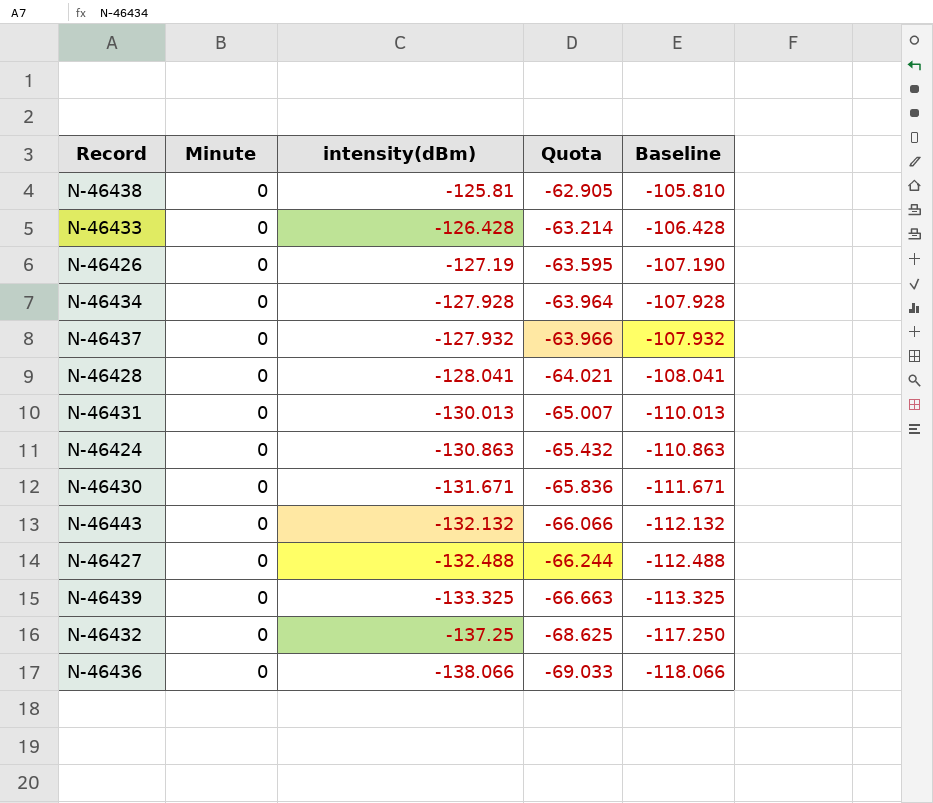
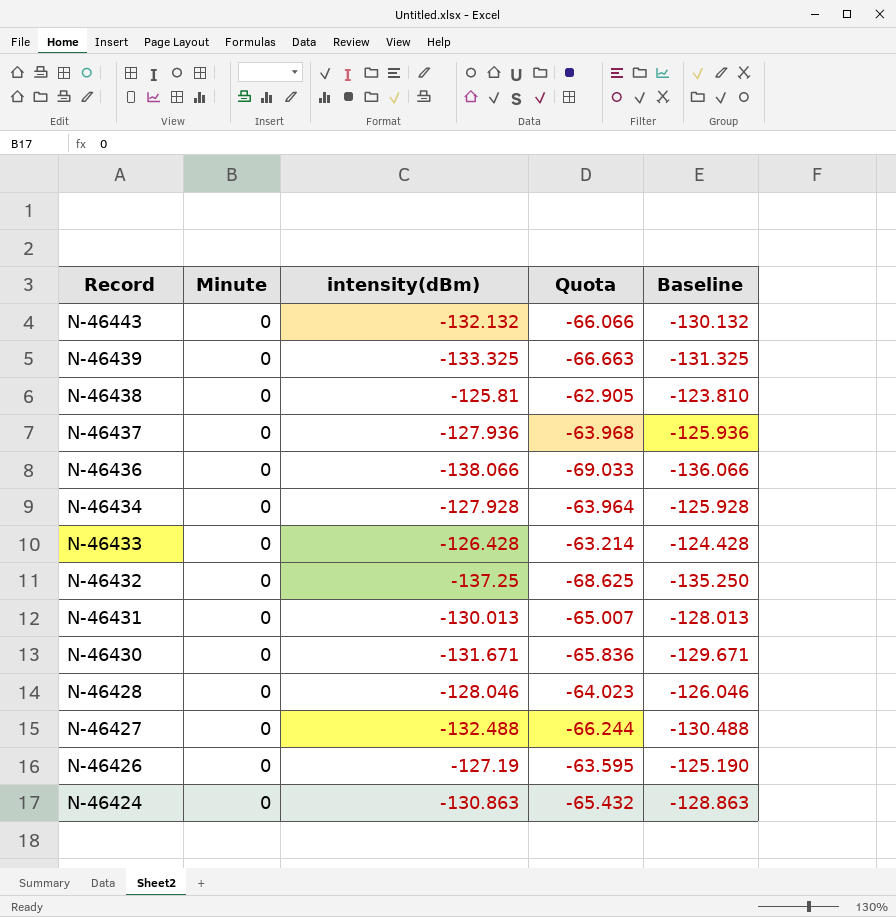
row order: intensity(dBm) descending -> Record descending
column Baseline | formula: [intensity(dBm)] + 20 -> [intensity(dBm)] + 2
N-46437 | intensity(dBm): -127.932 -> -127.936
N-46437 | Quota: -63.966 -> -63.968
N-46428 | intensity(dBm): -128.041 -> -128.046
N-46428 | Quota: -64.021 -> -64.023

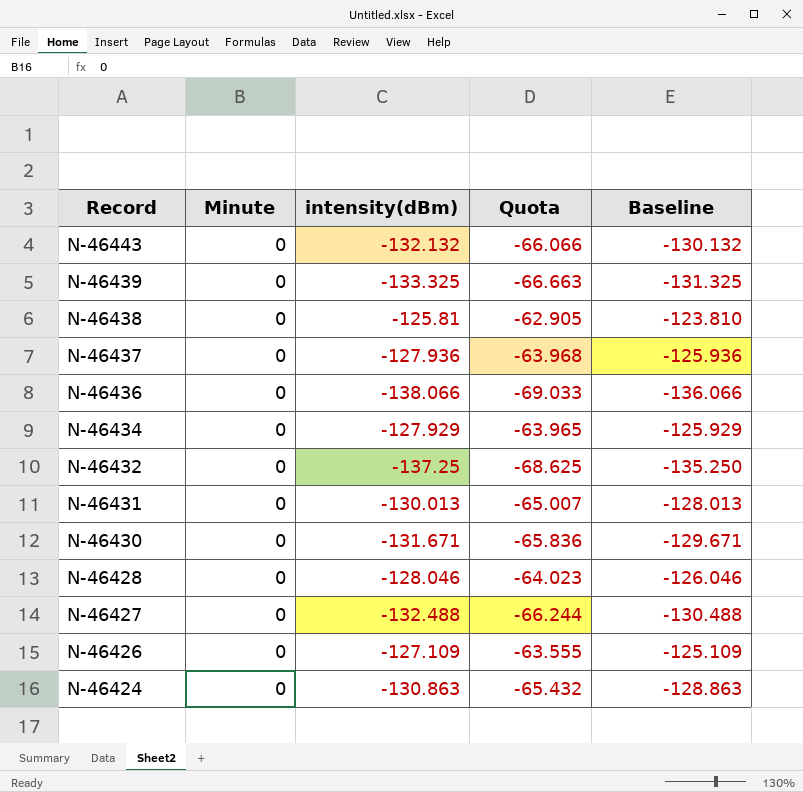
row N-46433: 0 | -126.428 | -63.214 | -124.428 -> none
N-46434 | intensity(dBm): -127.928 -> -127.929
N-46434 | Quota: -63.964 -> -63.965
N-46434 | Baseline: -125.928 -> -125.929
N-46426 | intensity(dBm): -127.19 -> -127.109
N-46426 | Quota: -63.595 -> -63.555
N-46426 | Baseline: -125.190 -> -125.109

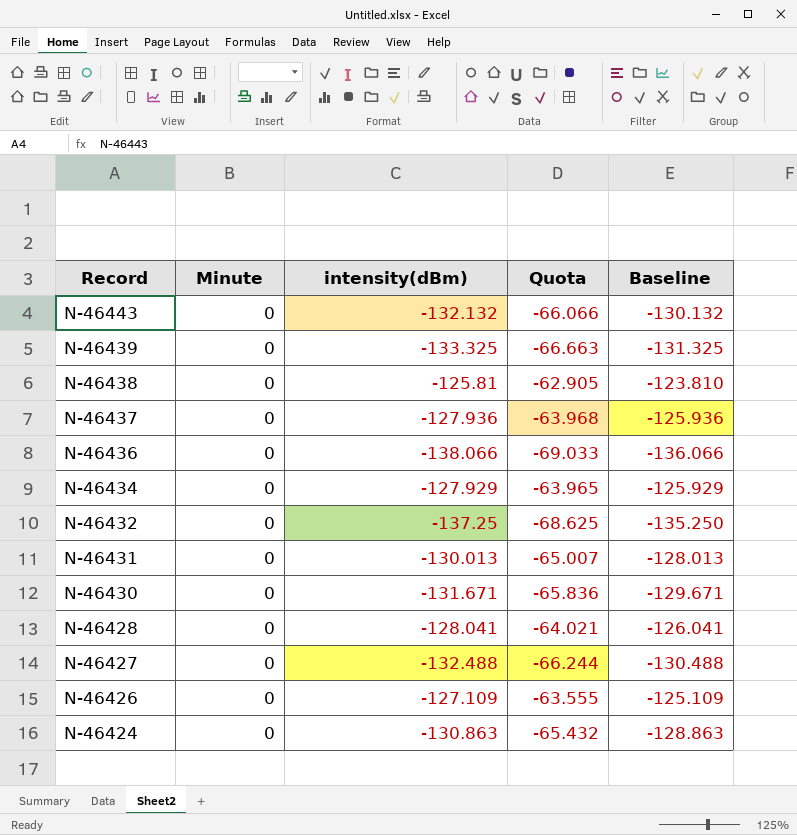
N-46428 | intensity(dBm): -128.046 -> -128.041
N-46428 | Quota: -64.023 -> -64.021
N-46428 | Baseline: -126.046 -> -126.041

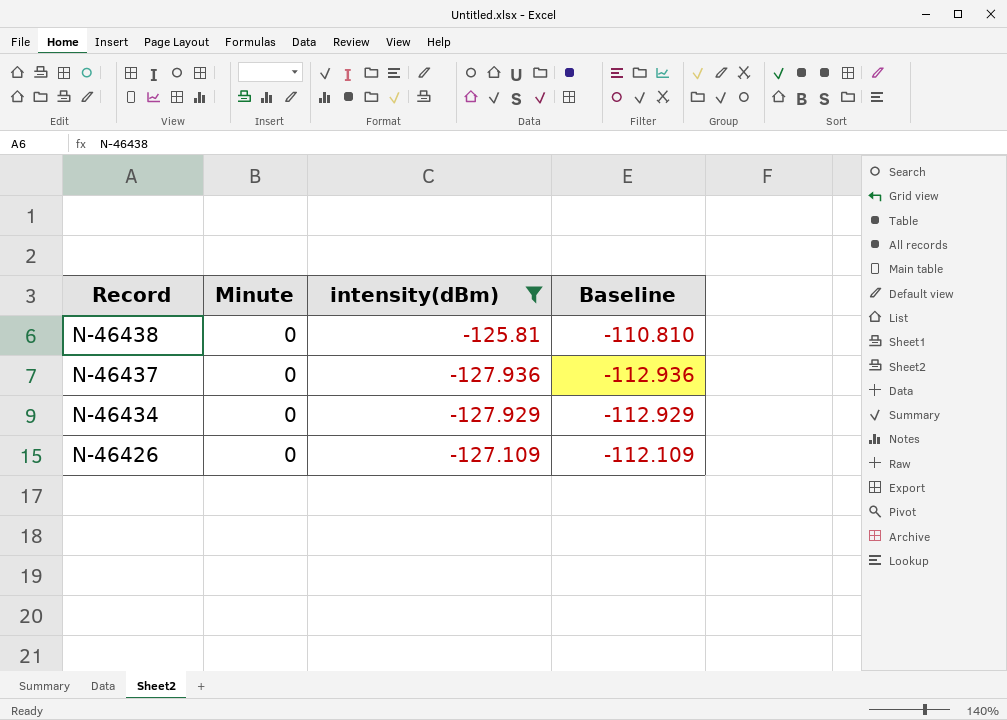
filter: none -> intensity(dBm) >= -127.936
column Quota | formula: [intensity(dBm)] * 0.5 -> none
column Baseline | formula: [intensity(dBm)] + 2 -> [intensity(dBm)] + 15

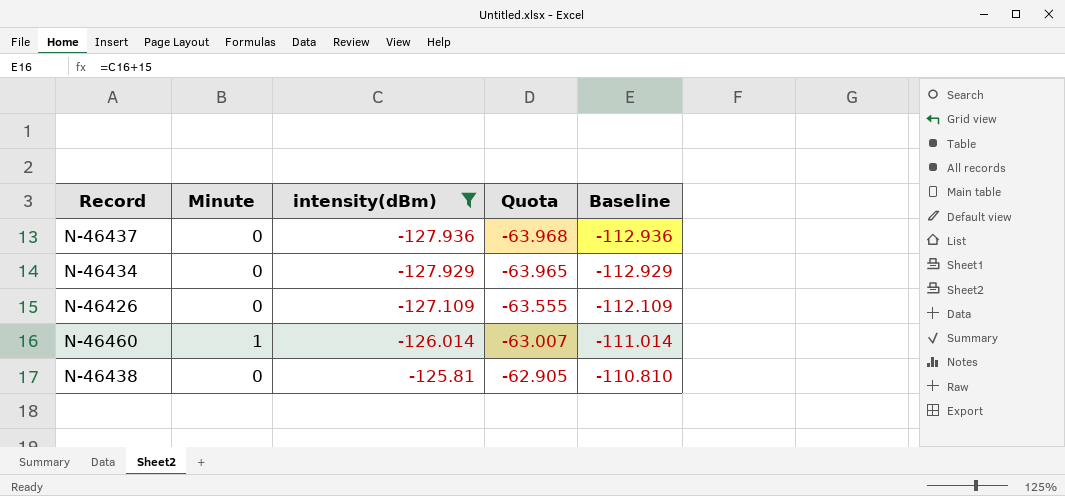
row order: Record descending -> intensity(dBm) ascending
column Quota | formula: none -> [intensity(dBm)] * 0.5
row N-46460: none -> 1 | -126.014 | -63.007 | -111.014

